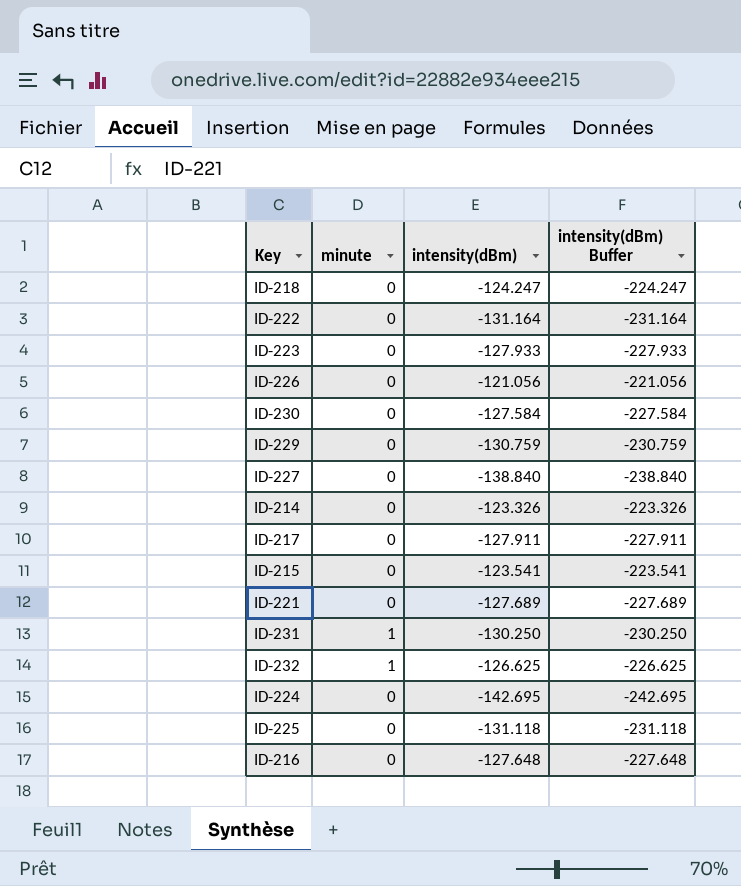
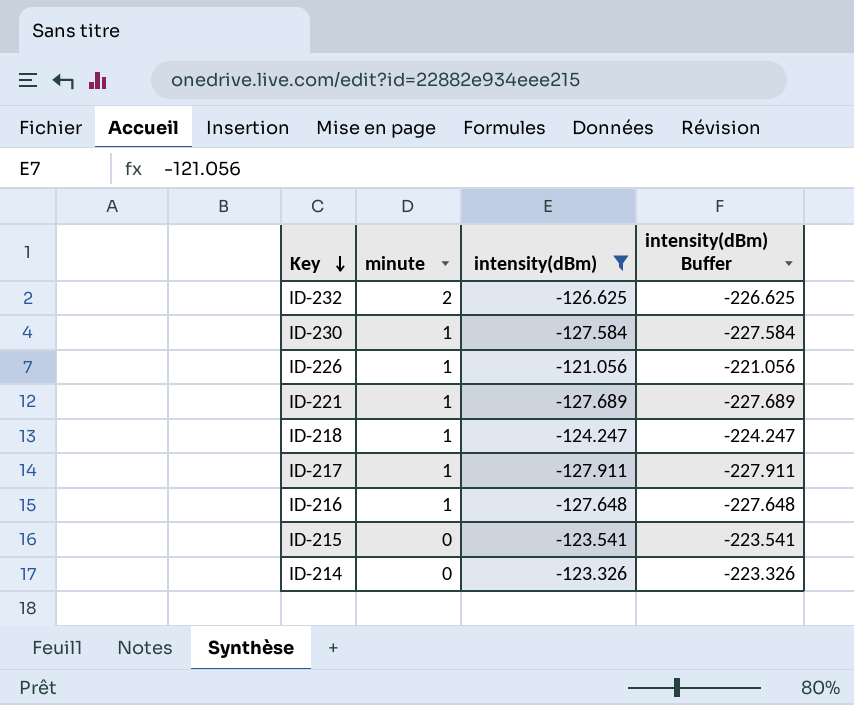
filter: none -> intensity(dBm) >= -127.911
row order: none -> Key descending
ID-232 | minute: 1 -> 2
ID-230 | minute: 0 -> 1
ID-226 | minute: 0 -> 1
ID-221 | minute: 0 -> 1
ID-218 | minute: 0 -> 1
ID-217 | minute: 0 -> 1
ID-216 | minute: 0 -> 1

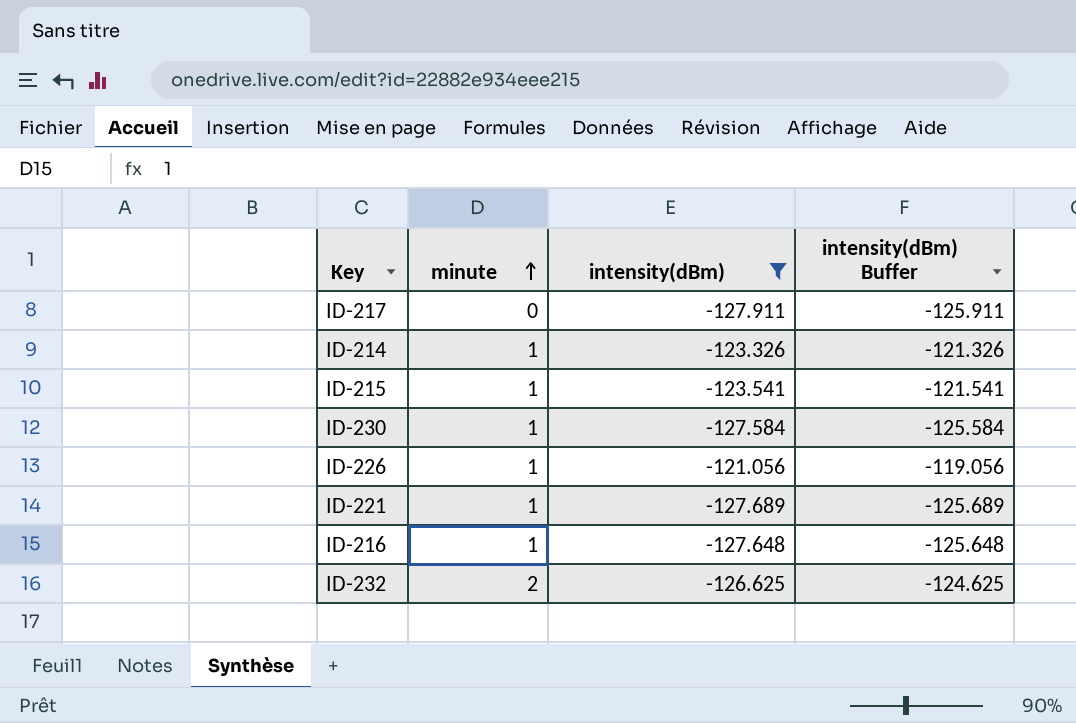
row order: Key descending -> minute ascending
column intensity(dBm) Buffer | formula: [intensity(dBm)] - 100 -> [intensity(dBm)] + 2
row ID-218: 1 | -124.247 | -224.247 -> none
ID-217 | minute: 1 -> 0
ID-214 | minute: 0 -> 1
ID-215 | minute: 0 -> 1

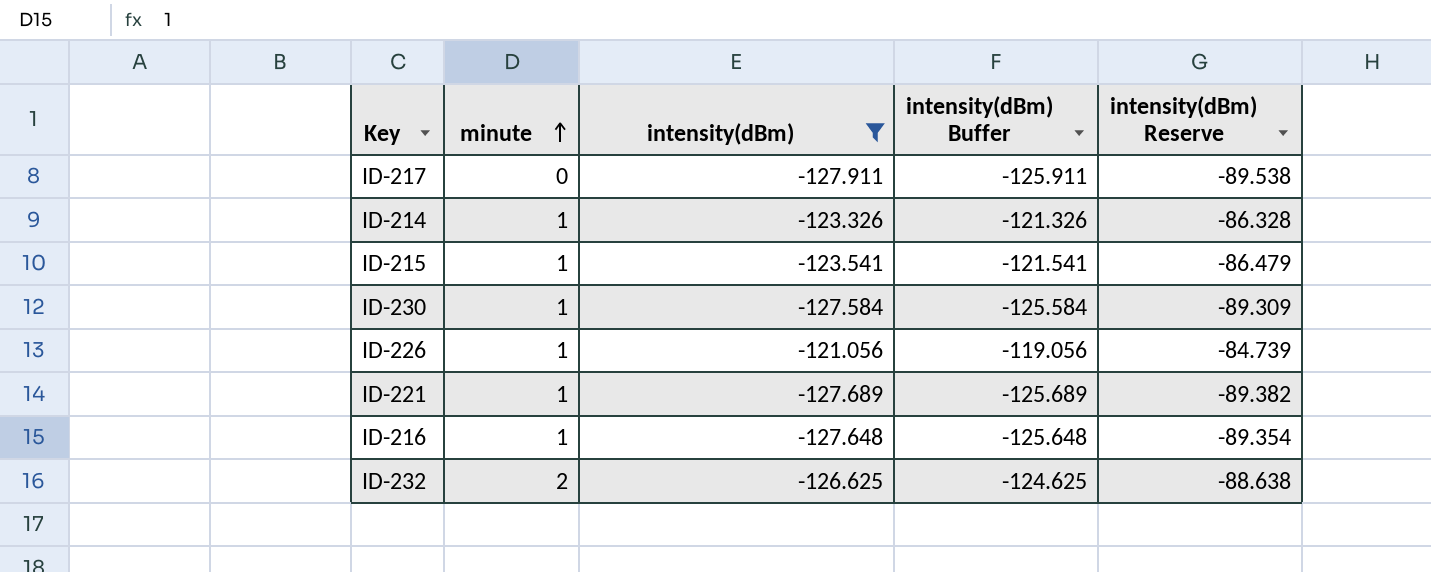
column intensity(dBm) Reserve | formula: none -> [intensity(dBm)] * 0.7

